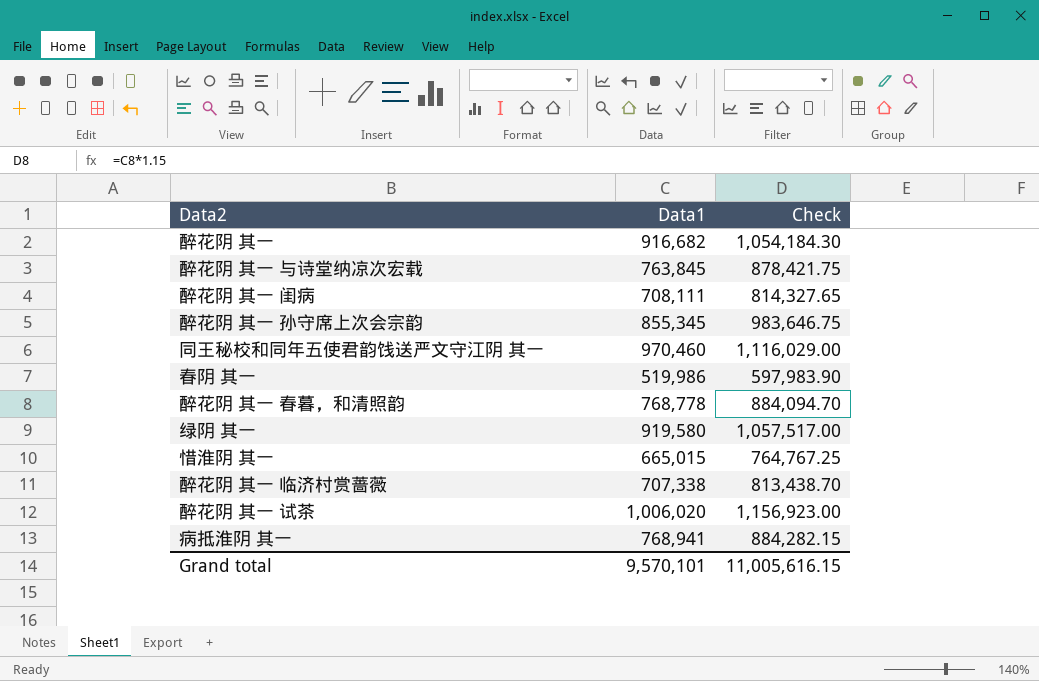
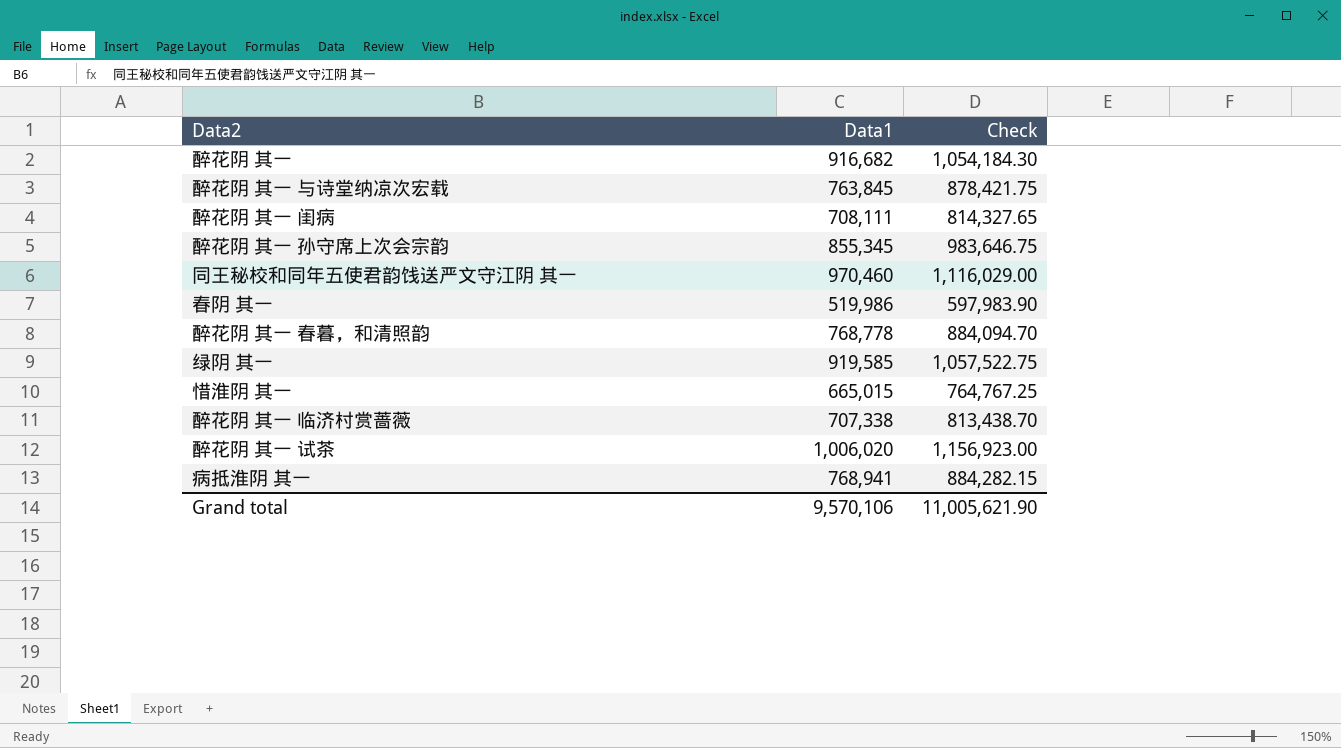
绿阴 其一 | Data1: 919,580 -> 919,585
绿阴 其一 | Check: 1,057,517.00 -> 1,057,522.75
Grand total | Data1: 9,570,101 -> 9,570,106
Grand total | Check: 11,005,616.15 -> 11,005,621.90

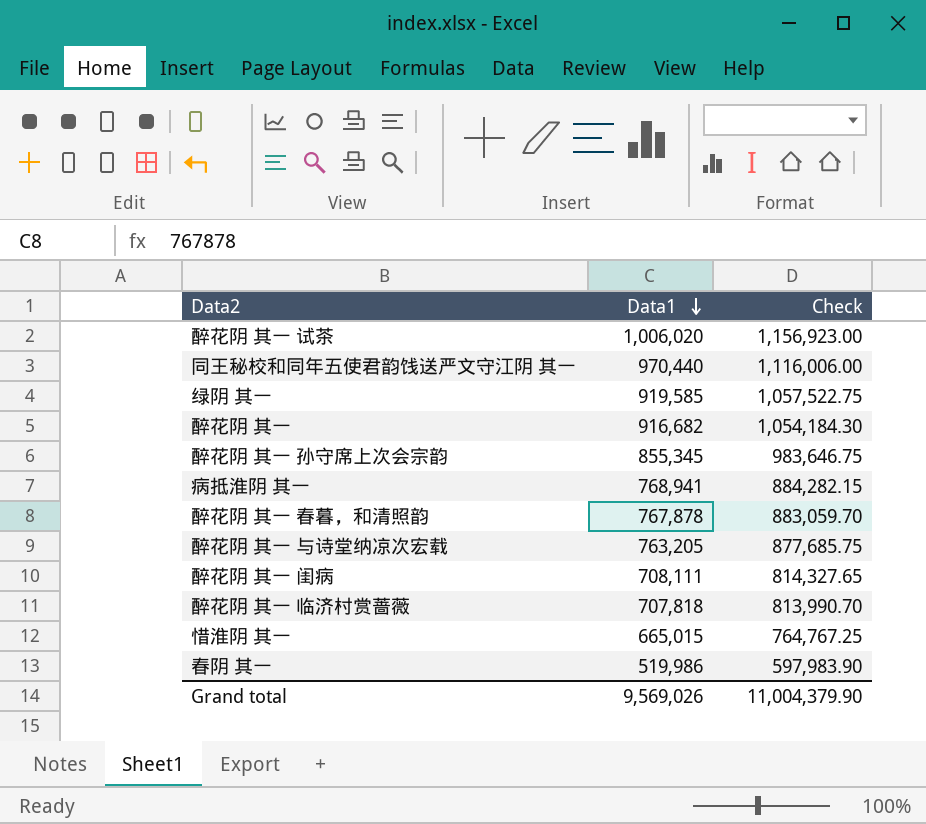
row order: none -> Data1 descending
同王秘校和同年五使君韵饯送严文守江阴 其一 | Data1: 970,460 -> 970,440
同王秘校和同年五使君韵饯送严文守江阴 其一 | Check: 1,116,029.00 -> 1,116,006.00
醉花阴 其一 春暮，和清照韵 | Data1: 768,778 -> 767,878
醉花阴 其一 春暮，和清照韵 | Check: 884,094.70 -> 883,059.70
醉花阴 其一 与诗堂纳凉次宏载 | Data1: 763,845 -> 763,205
醉花阴 其一 与诗堂纳凉次宏载 | Check: 878,421.75 -> 877,685.75
醉花阴 其一 临济村赏蔷薇 | Data1: 707,338 -> 707,818
醉花阴 其一 临济村赏蔷薇 | Check: 813,438.70 -> 813,990.70
Grand total | Data1: 9,570,106 -> 9,569,026
Grand total | Check: 11,005,621.90 -> 11,004,379.90

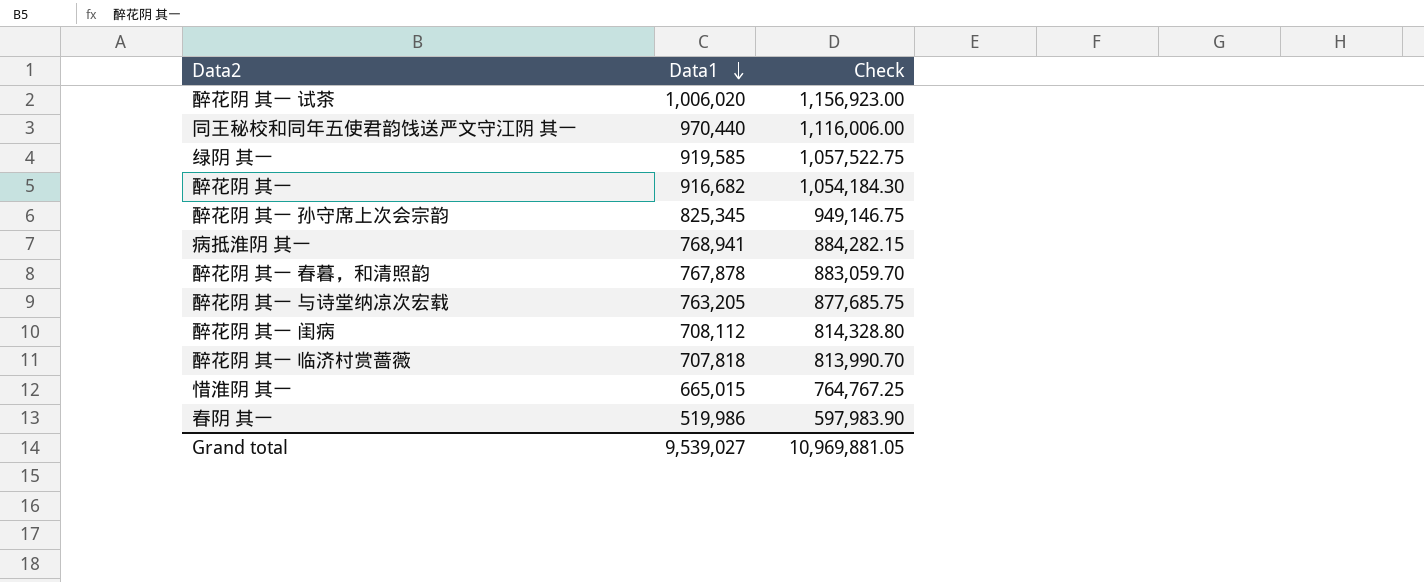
醉花阴 其一 孙守席上次会宗韵 | Data1: 855,345 -> 825,345
醉花阴 其一 孙守席上次会宗韵 | Check: 983,646.75 -> 949,146.75
醉花阴 其一 闺病 | Data1: 708,111 -> 708,112
醉花阴 其一 闺病 | Check: 814,327.65 -> 814,328.80
Grand total | Data1: 9,569,026 -> 9,539,027
Grand total | Check: 11,004,379.90 -> 10,969,881.05

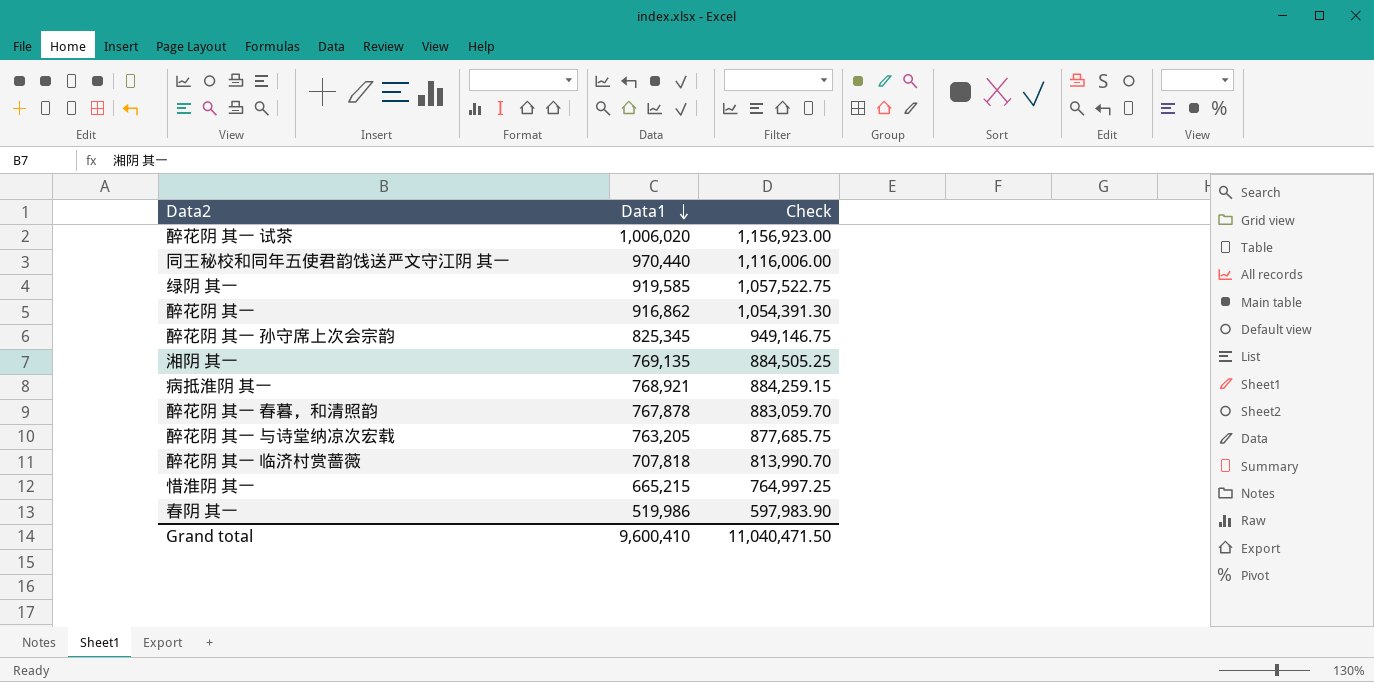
row 醉花阴 其一 闺病: 708,112 | 814,328.80 -> none
醉花阴 其一 | Data1: 916,682 -> 916,862
醉花阴 其一 | Check: 1,054,184.30 -> 1,054,391.30
row 湘阴 其一: none -> 769,135 | 884,505.25
病抵淮阴 其一 | Data1: 768,941 -> 768,921
病抵淮阴 其一 | Check: 884,282.15 -> 884,259.15
惜淮阴 其一 | Data1: 665,015 -> 665,215
惜淮阴 其一 | Check: 764,767.25 -> 764,997.25
Grand total | Data1: 9,539,027 -> 9,600,410
Grand total | Check: 10,969,881.05 -> 11,040,471.50

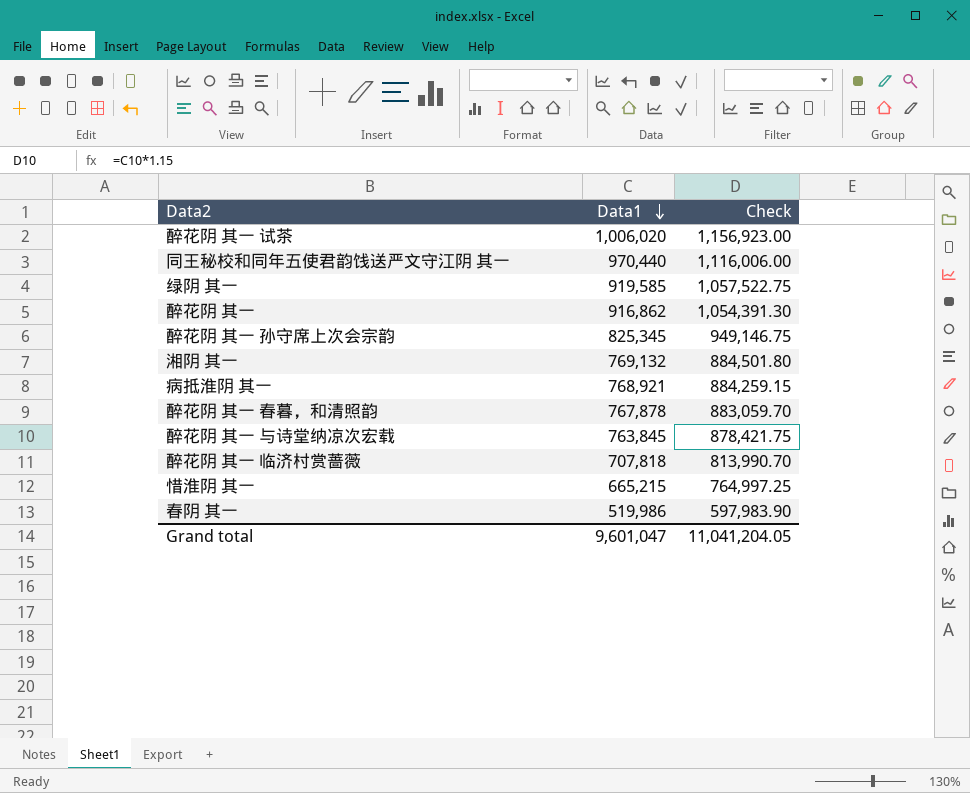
湘阴 其一 | Data1: 769,135 -> 769,132
湘阴 其一 | Check: 884,505.25 -> 884,501.80
醉花阴 其一 与诗堂纳凉次宏载 | Data1: 763,205 -> 763,845
醉花阴 其一 与诗堂纳凉次宏载 | Check: 877,685.75 -> 878,421.75
Grand total | Data1: 9,600,410 -> 9,601,047
Grand total | Check: 11,040,471.50 -> 11,041,204.05

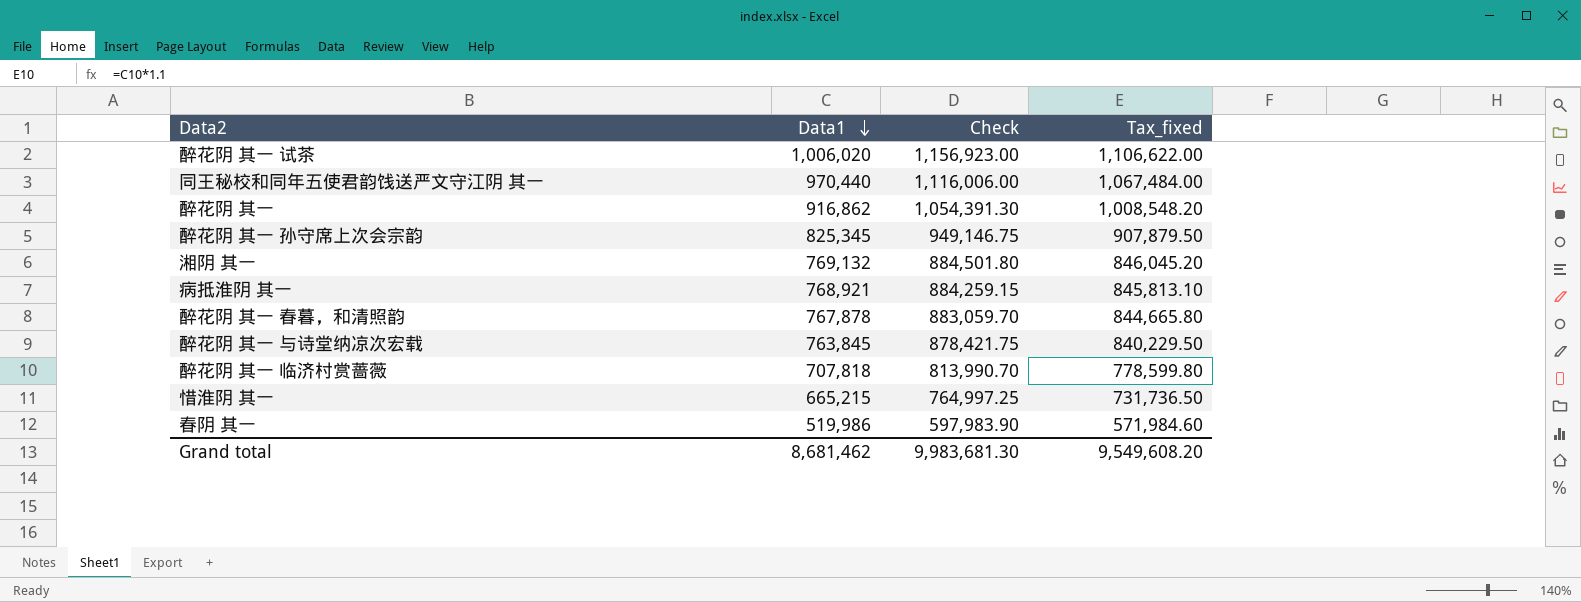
column Tax_fixed | formula: none -> [Data1] * 1.1
row 绿阴 其一: 919,585 | 1,057,522.75 -> none
Grand total | Data1: 9,601,047 -> 8,681,462
Grand total | Check: 11,041,204.05 -> 9,983,681.30

